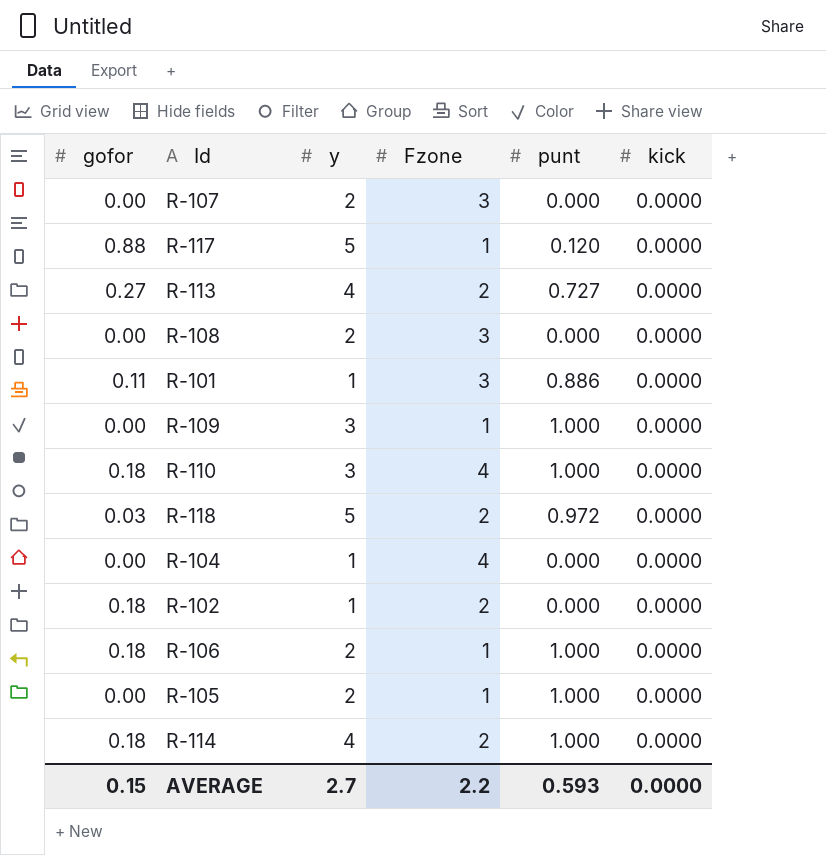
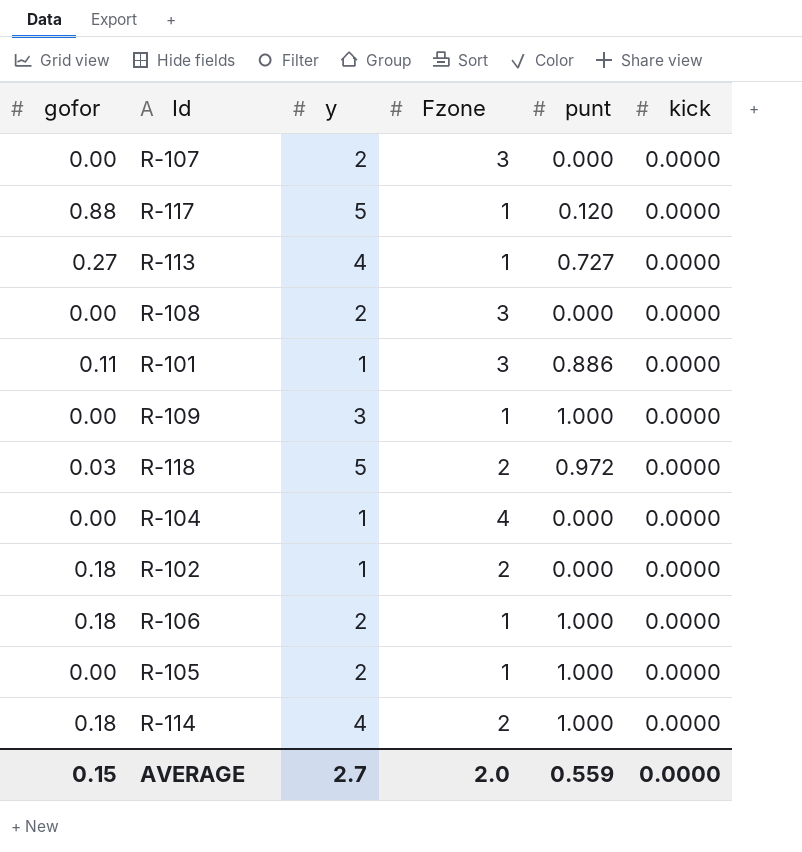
row R-110: 0.18 | 3 | 4 | 1.000 | 0.0000 -> none
R-113 | Fzone: 2 -> 1
AVERAGE | Fzone: 2.2 -> 2.0
AVERAGE | punt: 0.593 -> 0.559

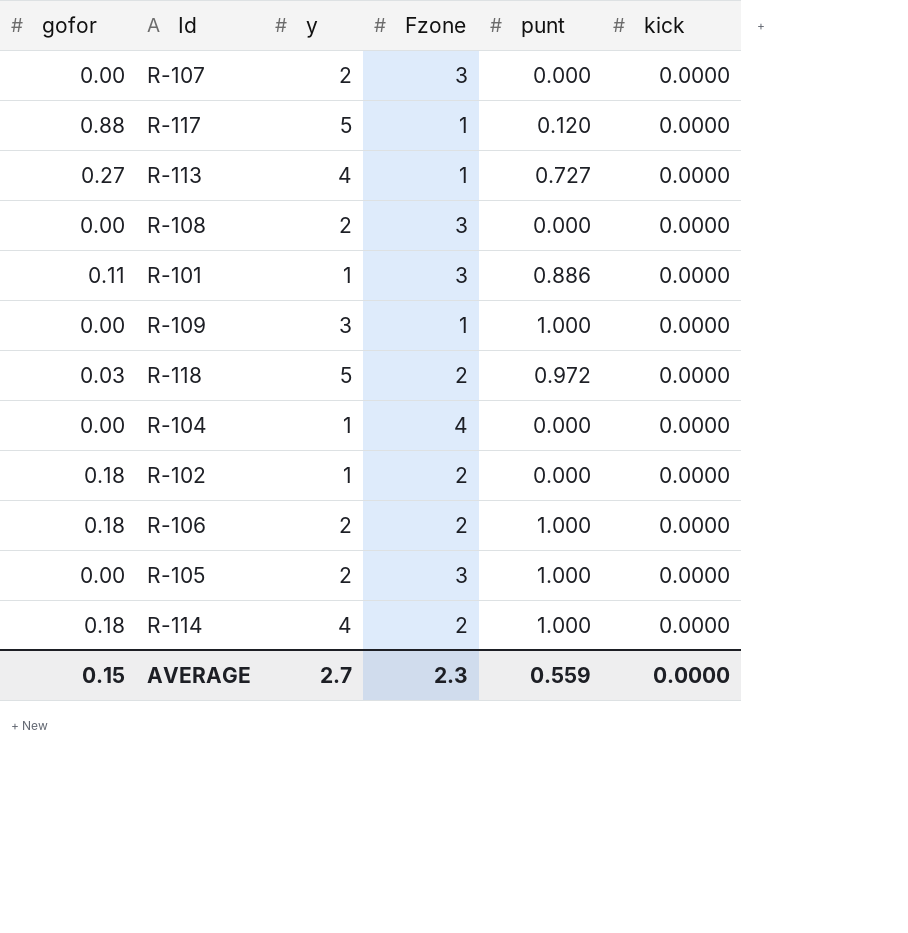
R-106 | Fzone: 1 -> 2
R-105 | Fzone: 1 -> 3
AVERAGE | Fzone: 2.0 -> 2.3

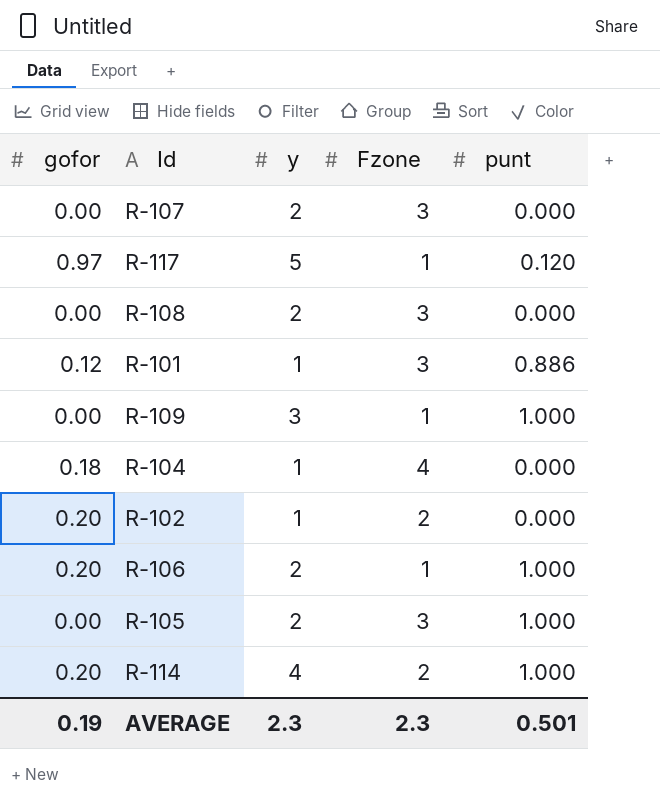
column kick | position: 6 -> none
row R-113: 0.27 | 4 | 1 | 0.727 | 0.0000 -> none
row R-118: 0.03 | 5 | 2 | 0.972 | 0.0000 -> none
R-117 | gofor: 0.88 -> 0.97
R-101 | gofor: 0.11 -> 0.12
R-104 | gofor: 0.00 -> 0.18
R-102 | gofor: 0.18 -> 0.20
R-106 | gofor: 0.18 -> 0.20
R-106 | Fzone: 2 -> 1
R-114 | gofor: 0.18 -> 0.20
AVERAGE | gofor: 0.15 -> 0.19
AVERAGE | y: 2.7 -> 2.3
AVERAGE | punt: 0.559 -> 0.501

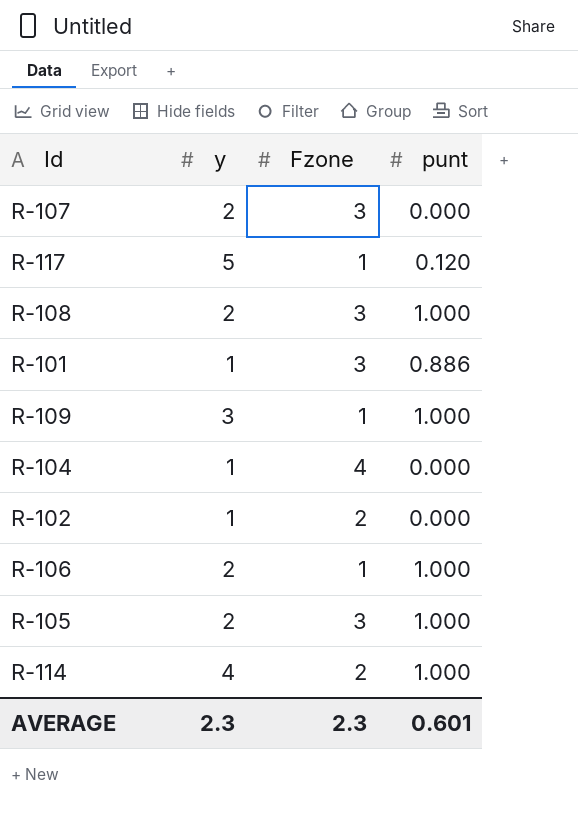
column gofor | position: 1 -> none
R-108 | punt: 0.000 -> 1.000
AVERAGE | punt: 0.501 -> 0.601

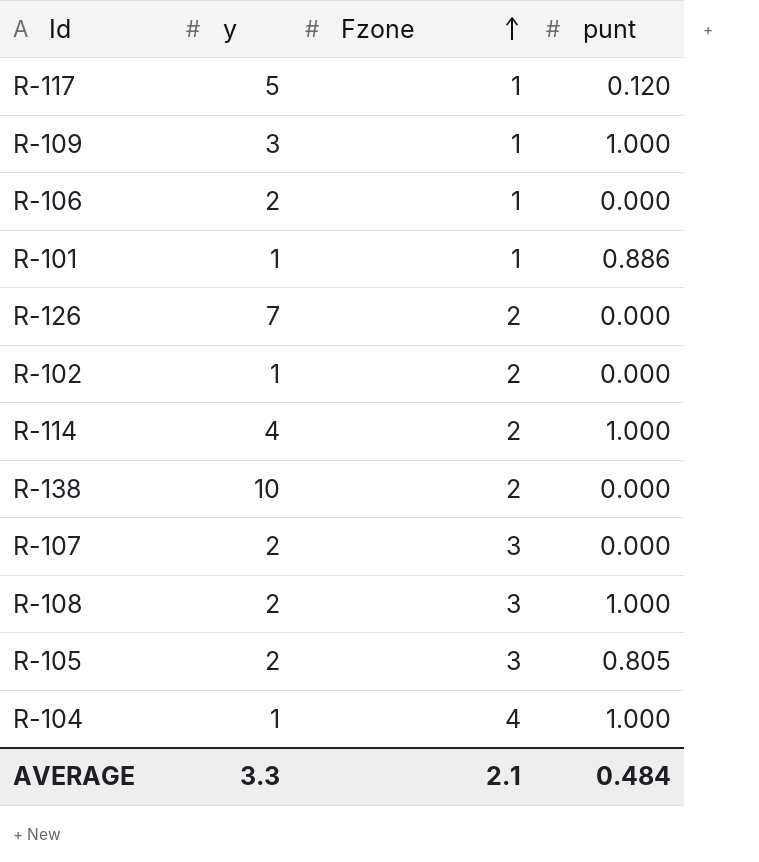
row order: none -> Fzone ascending
R-106 | punt: 1.000 -> 0.000
R-101 | Fzone: 3 -> 1
row R-126: none -> 7 | 2 | 0.000
row R-138: none -> 10 | 2 | 0.000
R-105 | punt: 1.000 -> 0.805
R-104 | punt: 0.000 -> 1.000
AVERAGE | y: 2.3 -> 3.3
AVERAGE | Fzone: 2.3 -> 2.1
AVERAGE | punt: 0.601 -> 0.484

